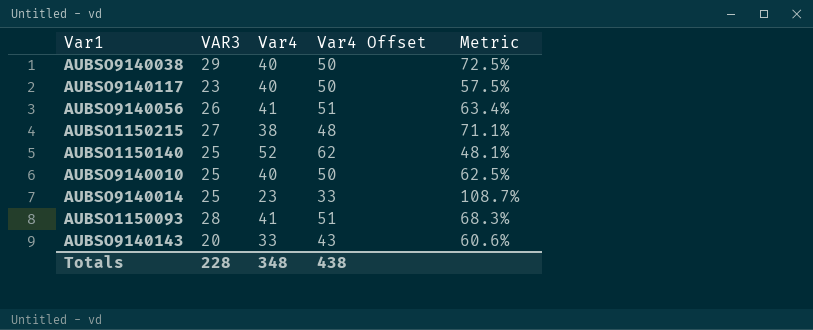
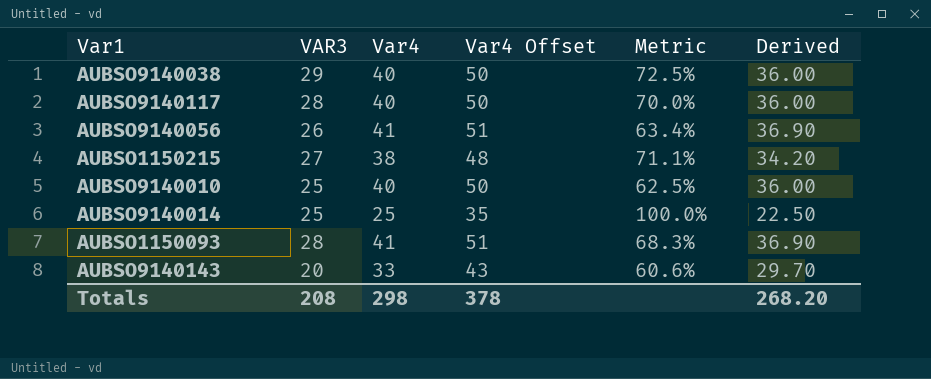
column Derived | formula: none -> [Var4] * 0.9
row AUBSO1150140: 25 | 52 | 62 | 48.1% -> none
AUBSO9140117 | VAR3: 23 -> 28
AUBSO9140117 | Metric: 57.5% -> 70.0%
AUBSO9140014 | Var4: 23 -> 25
AUBSO9140014 | Var4 Offset: 33 -> 35
AUBSO9140014 | Metric: 108.7% -> 100.0%
Totals | VAR3: 228 -> 208
Totals | Var4: 348 -> 298
Totals | Var4 Offset: 438 -> 378

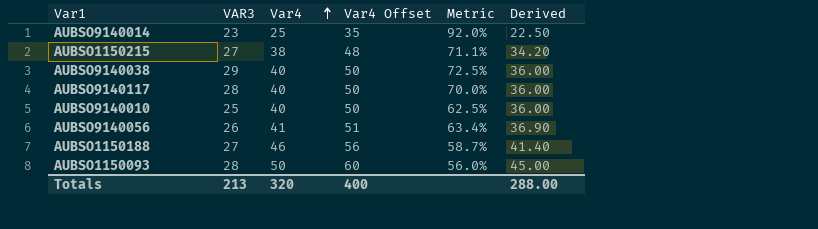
row order: none -> Var4 ascending
row AUBSO9140143: 20 | 33 | 43 | 60.6% | 29.70 -> none
AUBSO9140014 | VAR3: 25 -> 23
AUBSO9140014 | Metric: 100.0% -> 92.0%
row AUBSO1150188: none -> 27 | 46 | 56 | 58.7% | 41.40
AUBSO1150093 | Var4: 41 -> 50
AUBSO1150093 | Var4 Offset: 51 -> 60
AUBSO1150093 | Metric: 68.3% -> 56.0%
AUBSO1150093 | Derived: 36.90 -> 45.00
Totals | VAR3: 208 -> 213
Totals | Var4: 298 -> 320
Totals | Var4 Offset: 378 -> 400
Totals | Derived: 268.20 -> 288.00

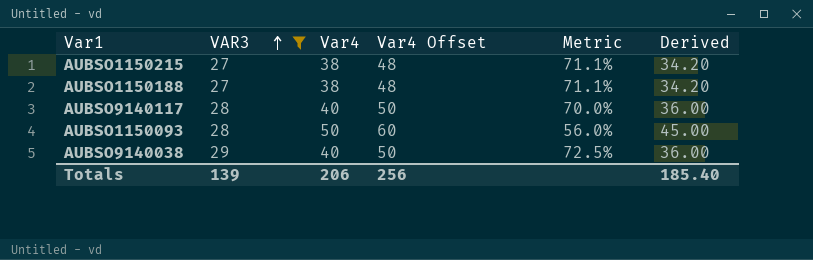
filter: none -> VAR3 >= 27
row order: Var4 ascending -> VAR3 ascending
AUBSO1150188 | Var4: 46 -> 38
AUBSO1150188 | Var4 Offset: 56 -> 48
AUBSO1150188 | Metric: 58.7% -> 71.1%
AUBSO1150188 | Derived: 41.40 -> 34.20
Totals | VAR3: 213 -> 139
Totals | Var4: 320 -> 206
Totals | Var4 Offset: 400 -> 256
Totals | Derived: 288.00 -> 185.40

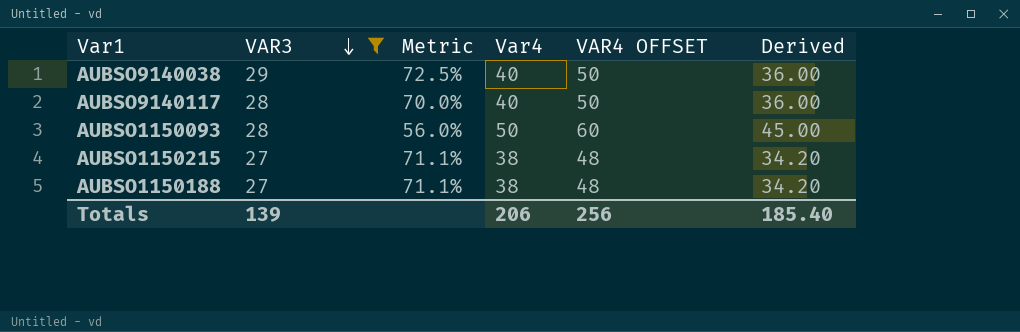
row order: VAR3 ascending -> VAR3 descending
column Metric | position: 5 -> 3
column name: Var4 Offset -> VAR4 OFFSET

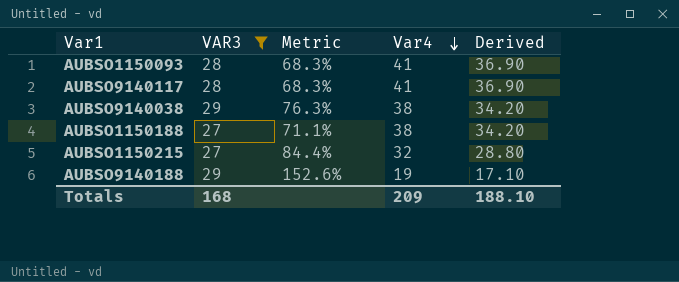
row order: VAR3 descending -> Var4 descending
column VAR4 OFFSET | formula: [Var4] + 10 -> none
AUBSO1150093 | Metric: 56.0% -> 68.3%
AUBSO1150093 | Var4: 50 -> 41
AUBSO1150093 | Derived: 45.00 -> 36.90
AUBSO9140117 | Metric: 70.0% -> 68.3%
AUBSO9140117 | Var4: 40 -> 41
AUBSO9140117 | Derived: 36.00 -> 36.90
AUBSO9140038 | Metric: 72.5% -> 76.3%
AUBSO9140038 | Var4: 40 -> 38
AUBSO9140038 | Derived: 36.00 -> 34.20
AUBSO1150215 | Metric: 71.1% -> 84.4%
AUBSO1150215 | Var4: 38 -> 32
AUBSO1150215 | Derived: 34.20 -> 28.80
row AUBSO9140188: none -> 29 | 152.6% | 19 | 17.10
Totals | VAR3: 139 -> 168
Totals | Var4: 206 -> 209
Totals | Derived: 185.40 -> 188.10

